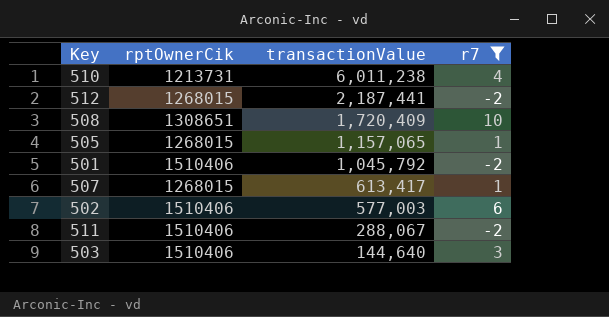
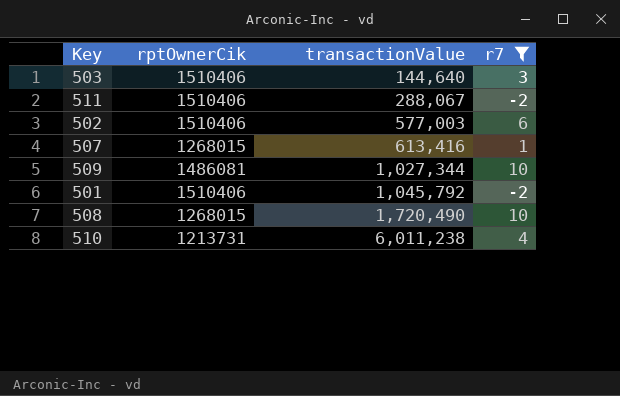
row order: transactionValue descending -> transactionValue ascending
row 512: 1268015 | 2,187,441 | -2 -> none
row 505: 1268015 | 1,157,065 | 1 -> none
507 | transactionValue: 613,417 -> 613,416
row 509: none -> 1486081 | 1,027,344 | 10
508 | rptOwnerCik: 1308651 -> 1268015
508 | transactionValue: 1,720,409 -> 1,720,490

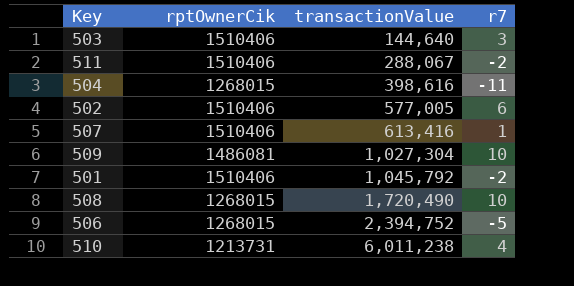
filter: r7 >= -2 -> none
502 | transactionValue: 577,003 -> 577,005
507 | rptOwnerCik: 1268015 -> 1510406
509 | transactionValue: 1,027,344 -> 1,027,304

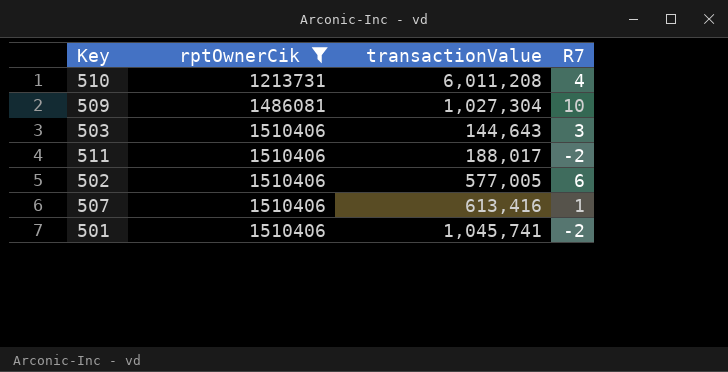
filter: none -> rptOwnerCik != 1268015
row order: transactionValue ascending -> rptOwnerCik ascending
column name: r7 -> R7
510 | transactionValue: 6,011,238 -> 6,011,208
503 | transactionValue: 144,640 -> 144,643
511 | transactionValue: 288,067 -> 188,017
501 | transactionValue: 1,045,792 -> 1,045,741

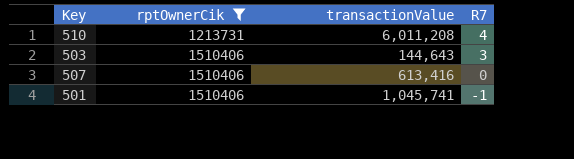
row 509: 1486081 | 1,027,304 | 10 -> none
row 511: 1510406 | 188,017 | -2 -> none
row 502: 1510406 | 577,005 | 6 -> none
507 | R7: 1 -> 0
501 | R7: -2 -> -1

